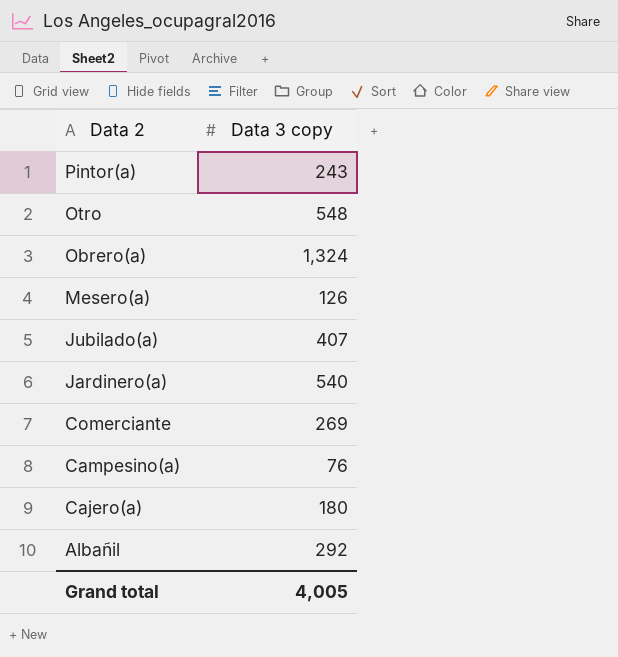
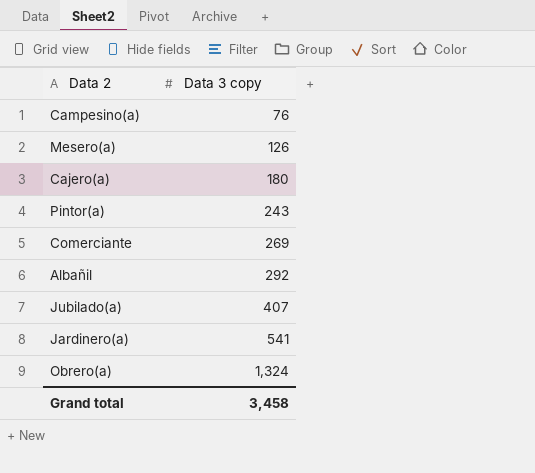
row order: Data 2 descending -> Data 3 copy ascending
row Otro: 548 -> none
Jardinero(a) | Data 3 copy: 540 -> 541
Grand total | Data 3 copy: 4,005 -> 3,458

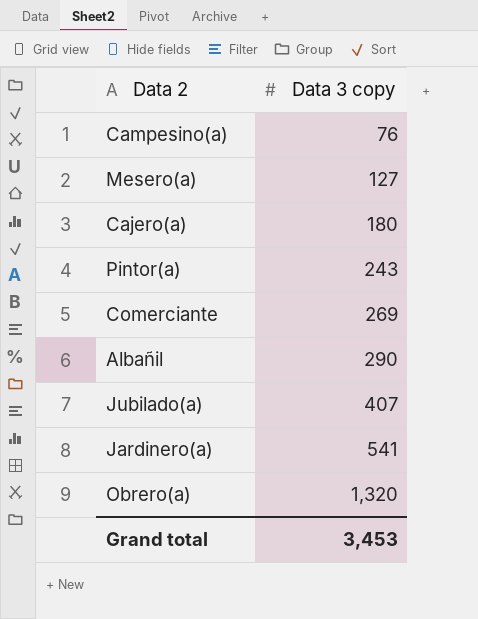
Mesero(a) | Data 3 copy: 126 -> 127
Albañil | Data 3 copy: 292 -> 290
Obrero(a) | Data 3 copy: 1,324 -> 1,320
Grand total | Data 3 copy: 3,458 -> 3,453

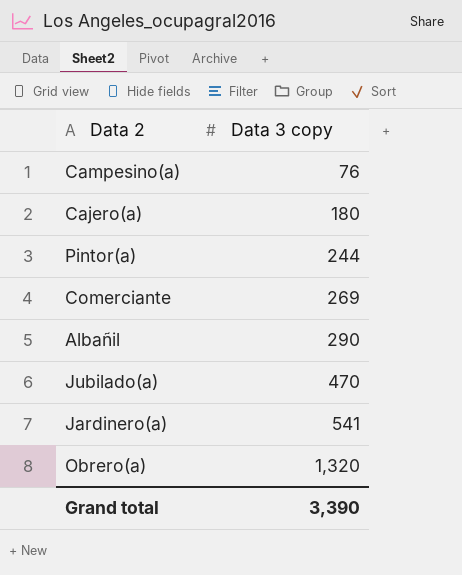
row Mesero(a): 127 -> none
Pintor(a) | Data 3 copy: 243 -> 244
Jubilado(a) | Data 3 copy: 407 -> 470
Grand total | Data 3 copy: 3,453 -> 3,390

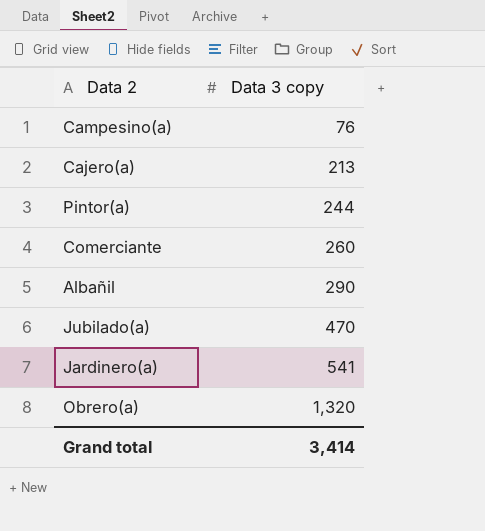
Cajero(a) | Data 3 copy: 180 -> 213
Comerciante | Data 3 copy: 269 -> 260
Grand total | Data 3 copy: 3,390 -> 3,414

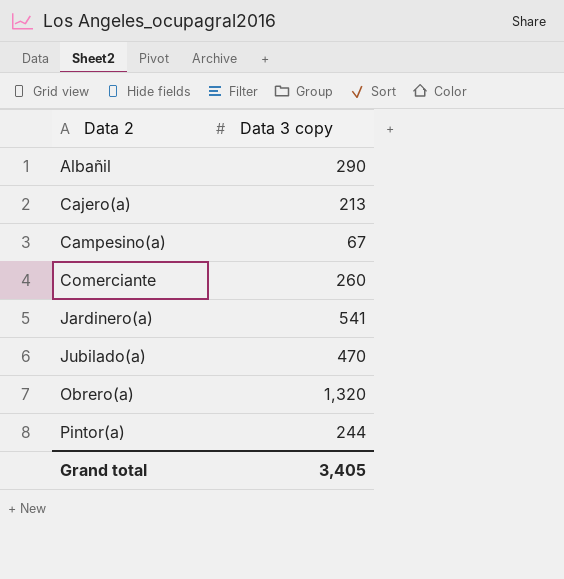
row order: Data 3 copy ascending -> Data 2 ascending
Campesino(a) | Data 3 copy: 76 -> 67
Grand total | Data 3 copy: 3,414 -> 3,405

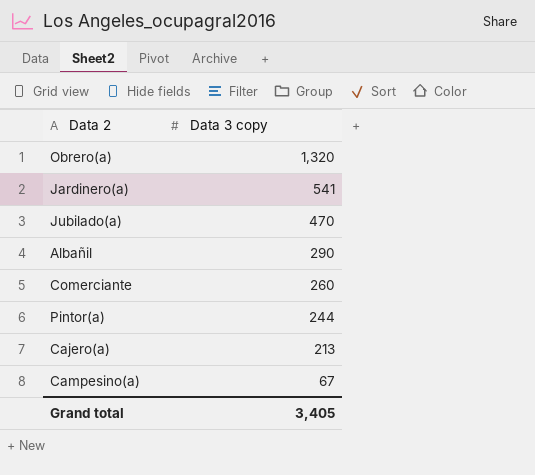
row order: Data 2 ascending -> Data 3 copy descending

